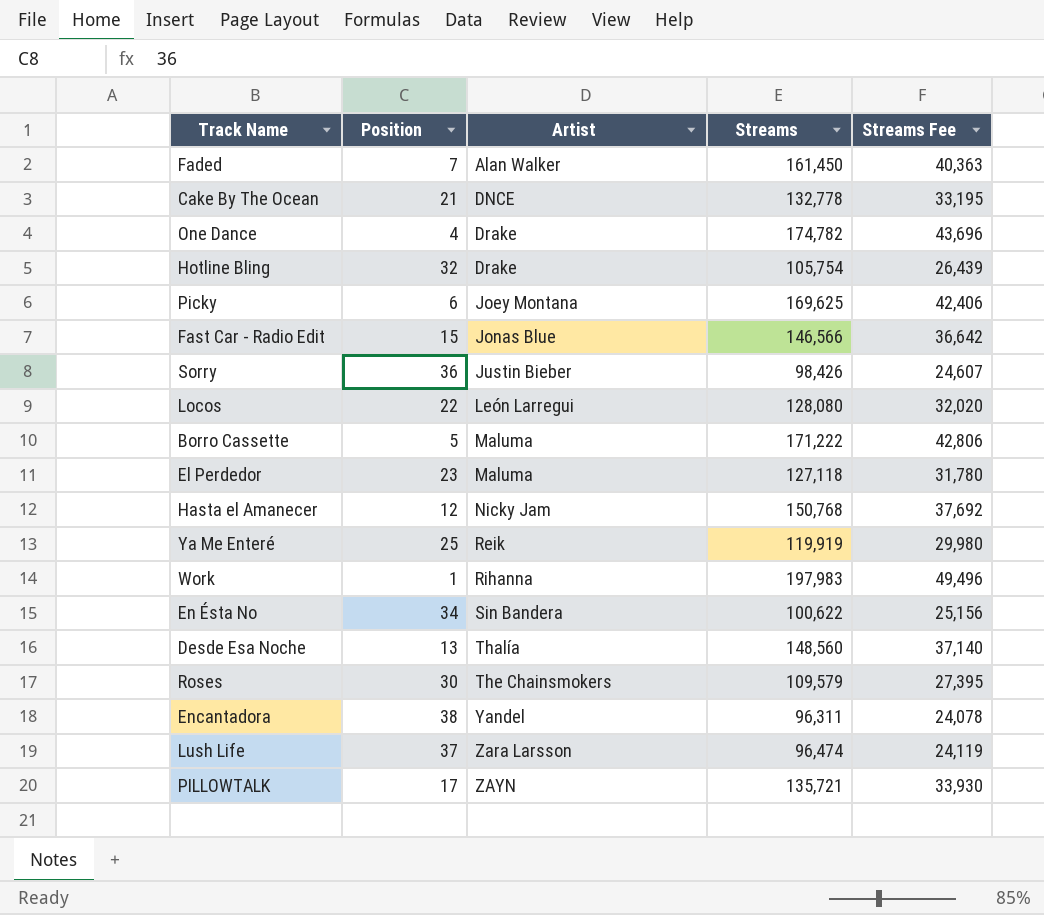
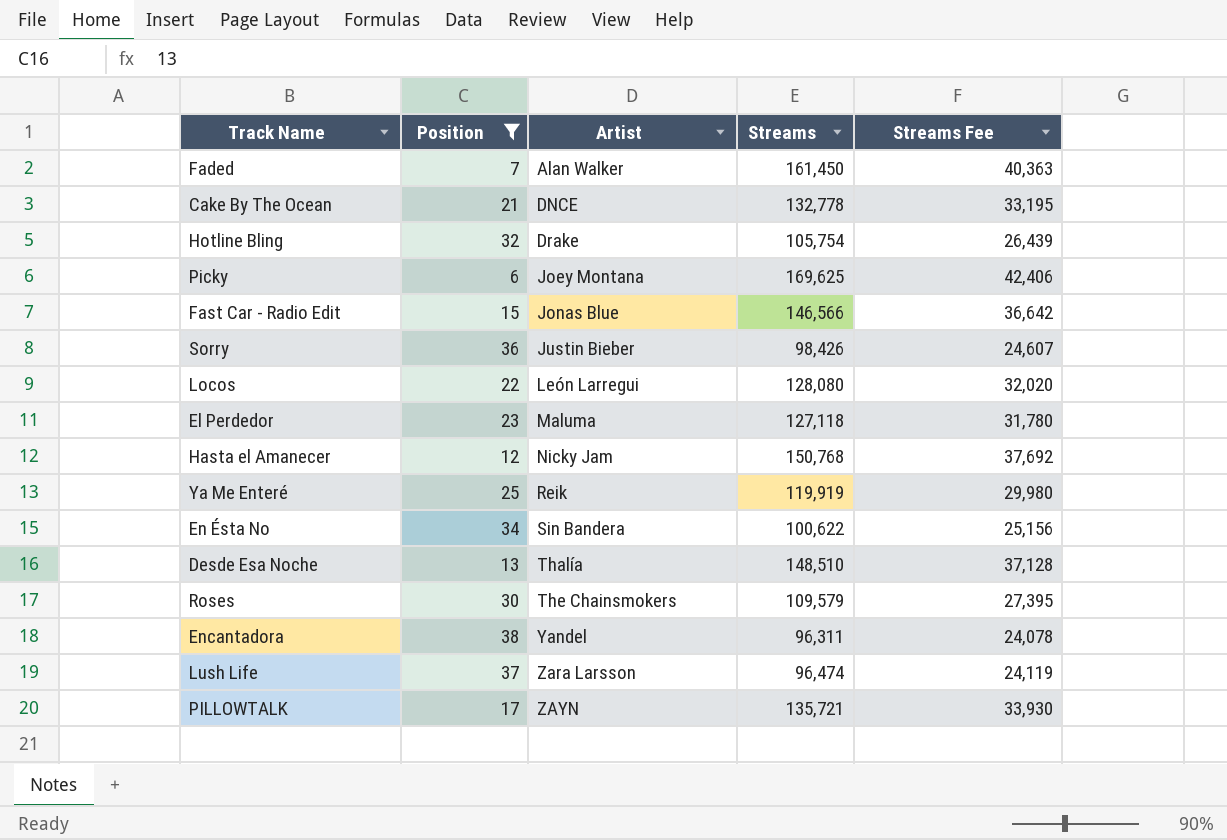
filter: none -> Position >= 6
Desde Esa Noche | Streams: 148,560 -> 148,510
Desde Esa Noche | Streams Fee: 37,140 -> 37,128

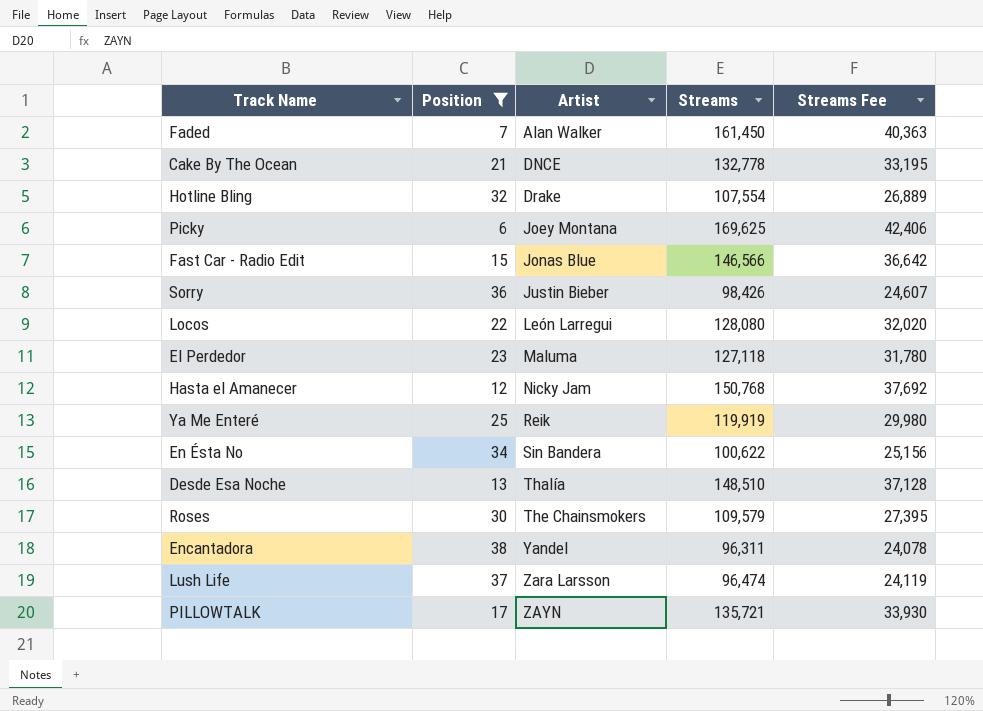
Hotline Bling | Streams: 105,754 -> 107,554
Hotline Bling | Streams Fee: 26,439 -> 26,889

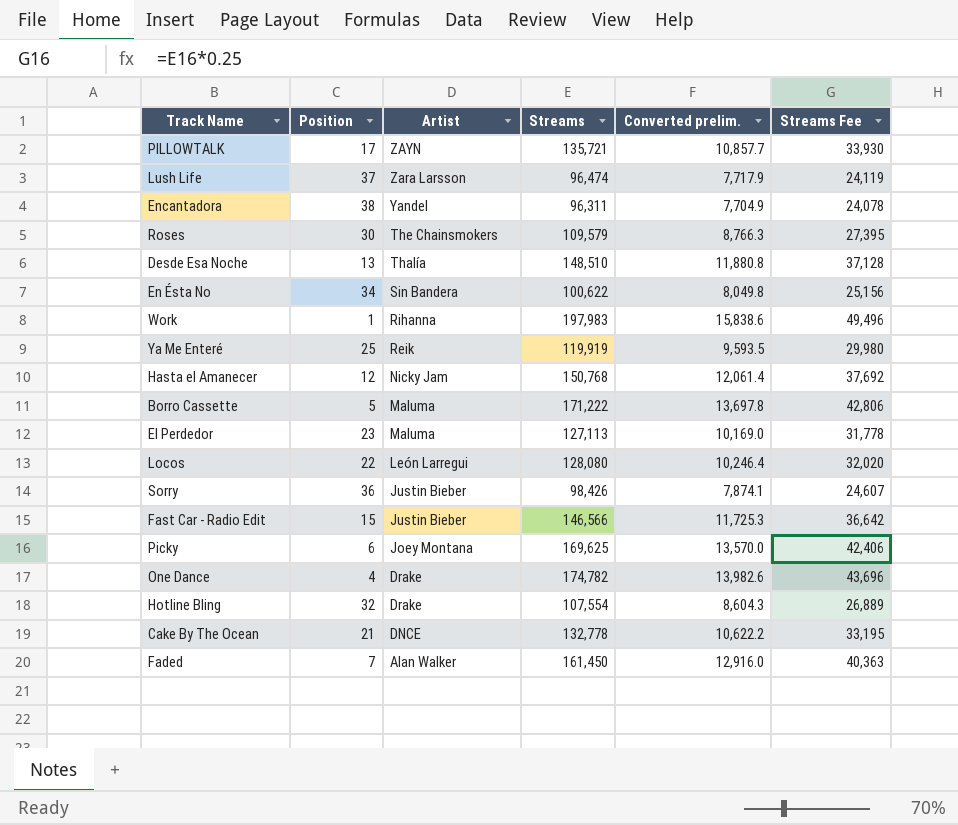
filter: Position >= 6 -> none
row order: Artist ascending -> Artist descending
column Converted prelim. | formula: none -> [Streams] * 0.08
El Perdedor | Streams: 127,118 -> 127,113
El Perdedor | Streams Fee: 31,780 -> 31,778
Fast Car - Radio Edit | Artist: Jonas Blue -> Justin Bieber

